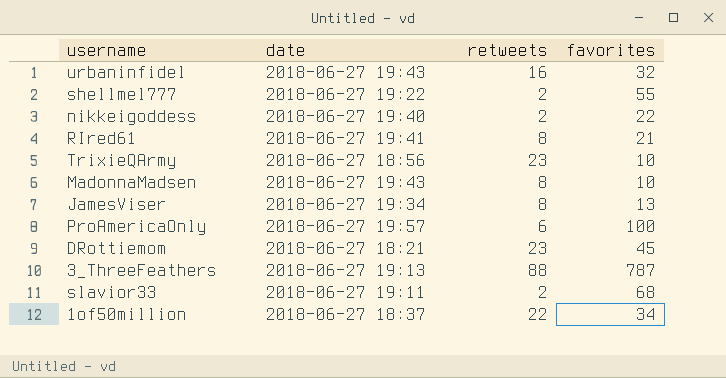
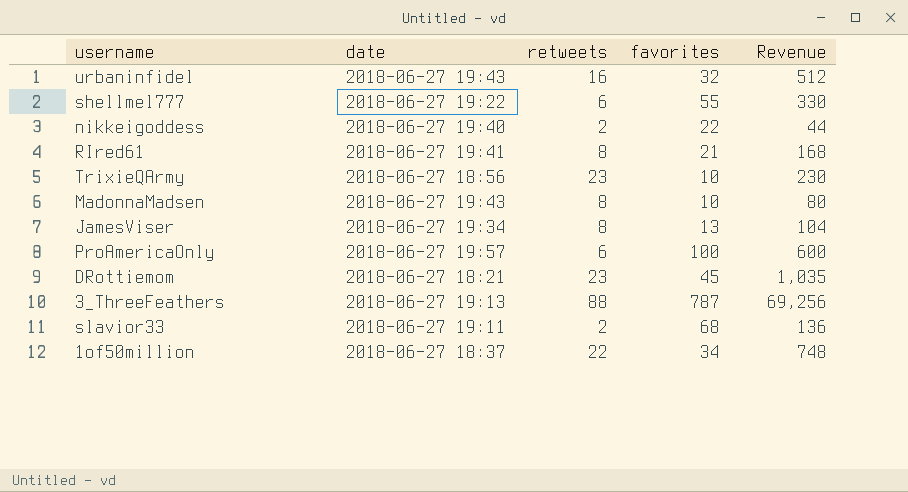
column Revenue | formula: none -> [retweets] * [favorites]
shellmel777 | retweets: 2 -> 6

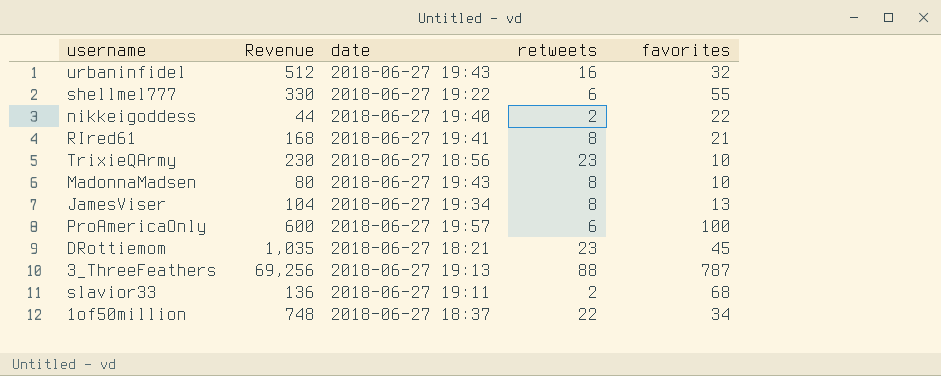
column Revenue | position: 5 -> 2

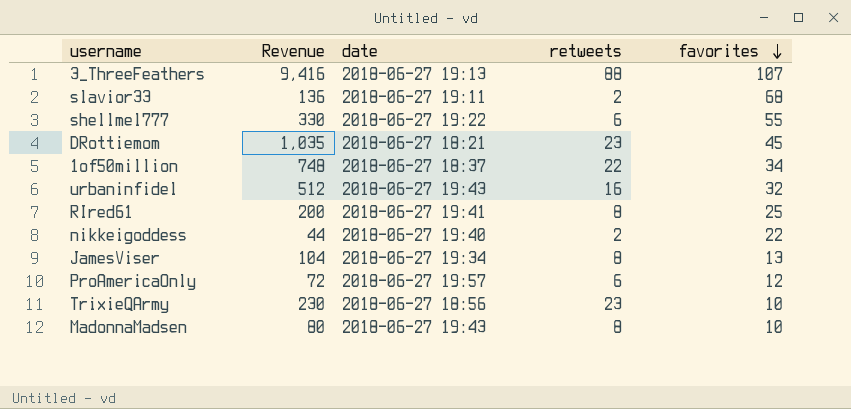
row order: none -> favorites descending
3_ThreeFeathers | Revenue: 69,256 -> 9,416
3_ThreeFeathers | favorites: 787 -> 107
RIred61 | Revenue: 168 -> 200
RIred61 | favorites: 21 -> 25
ProAmericaOnly | Revenue: 600 -> 72
ProAmericaOnly | favorites: 100 -> 12

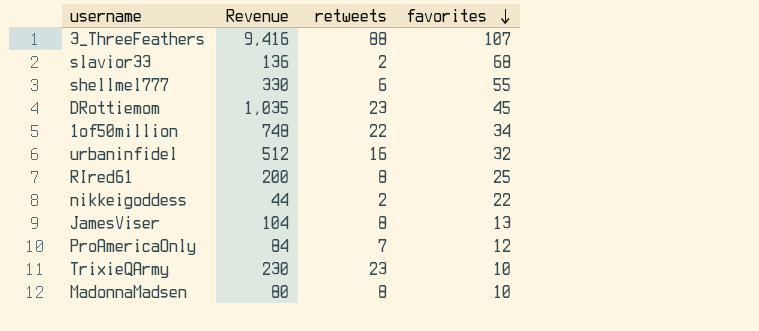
column date | position: 3 -> none
ProAmericaOnly | Revenue: 72 -> 84
ProAmericaOnly | retweets: 6 -> 7

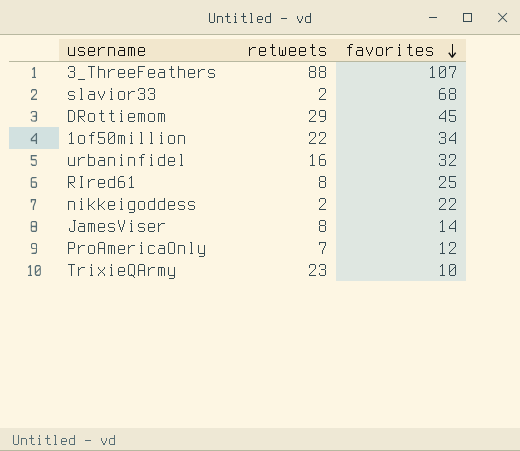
column Revenue | formula: [retweets] * [favorites] -> none
row shellmel777: 330 | 6 | 55 -> none
row MadonnaMadsen: 80 | 8 | 10 -> none
DRottiemom | retweets: 23 -> 29
JamesViser | favorites: 13 -> 14

